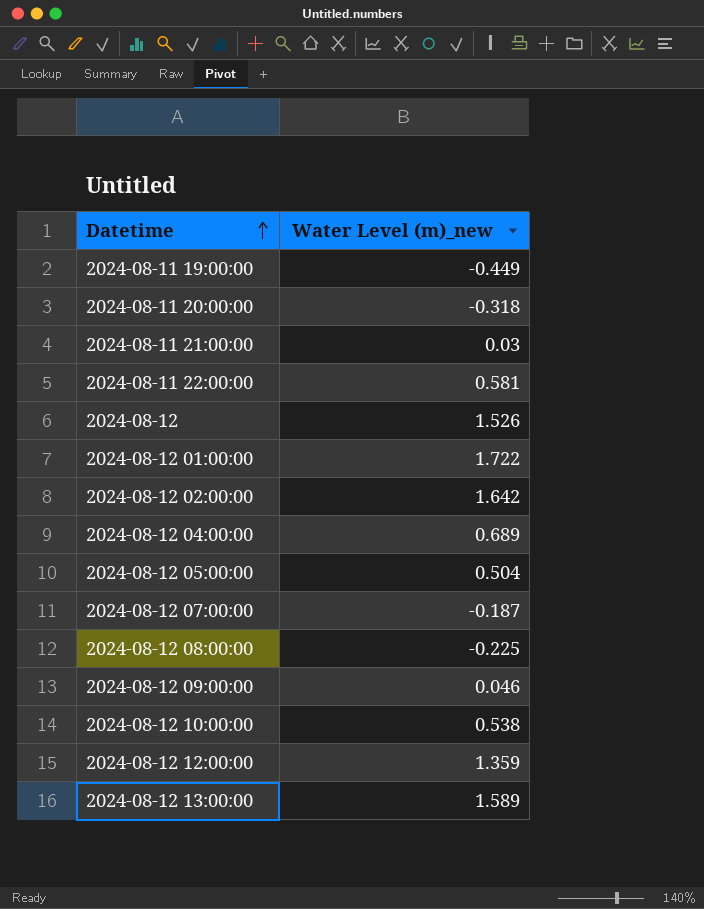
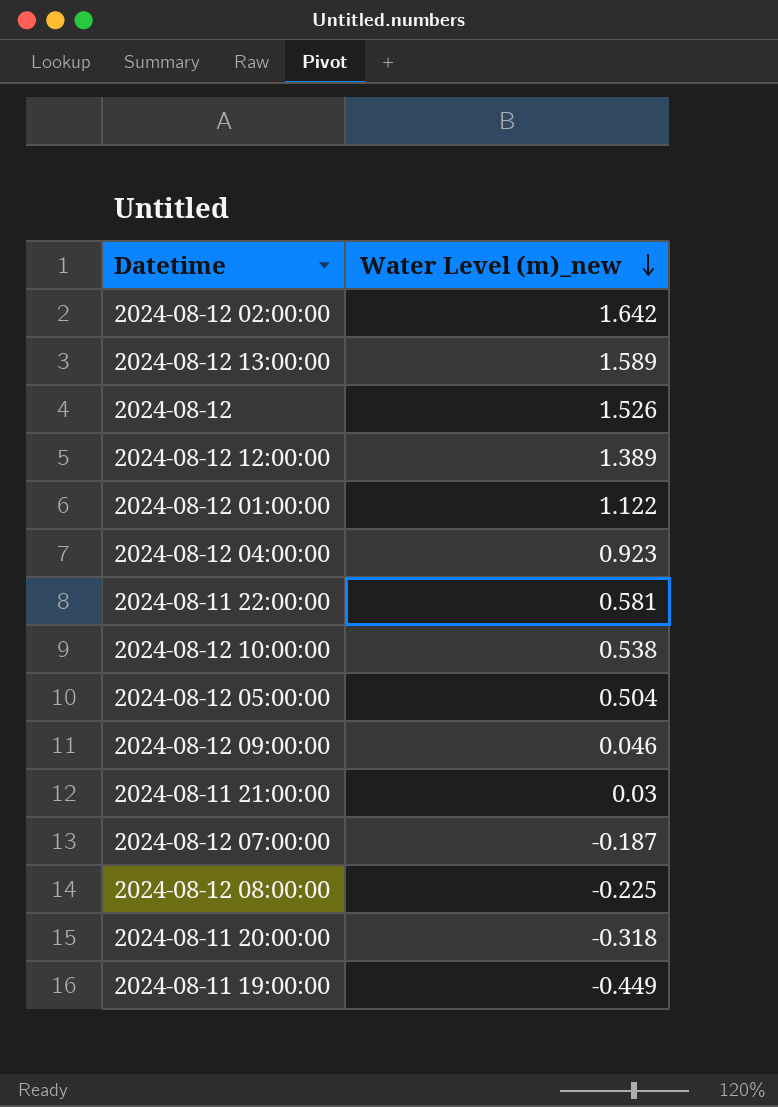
row order: Datetime ascending -> Water Level (m)_new descending
2024-08-12 12:00:00 | Water Level (m)_new: 1.359 -> 1.389
2024-08-12 01:00:00 | Water Level (m)_new: 1.722 -> 1.122
2024-08-12 04:00:00 | Water Level (m)_new: 0.689 -> 0.923

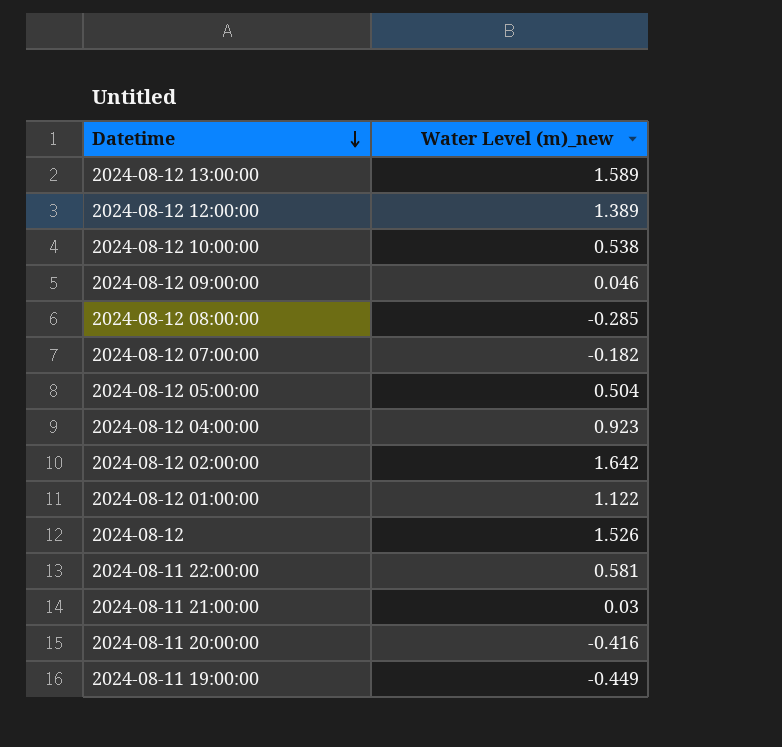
row order: Water Level (m)_new descending -> Datetime descending
2024-08-12 08:00:00 | Water Level (m)_new: -0.225 -> -0.285
2024-08-12 07:00:00 | Water Level (m)_new: -0.187 -> -0.182
2024-08-11 20:00:00 | Water Level (m)_new: -0.318 -> -0.416

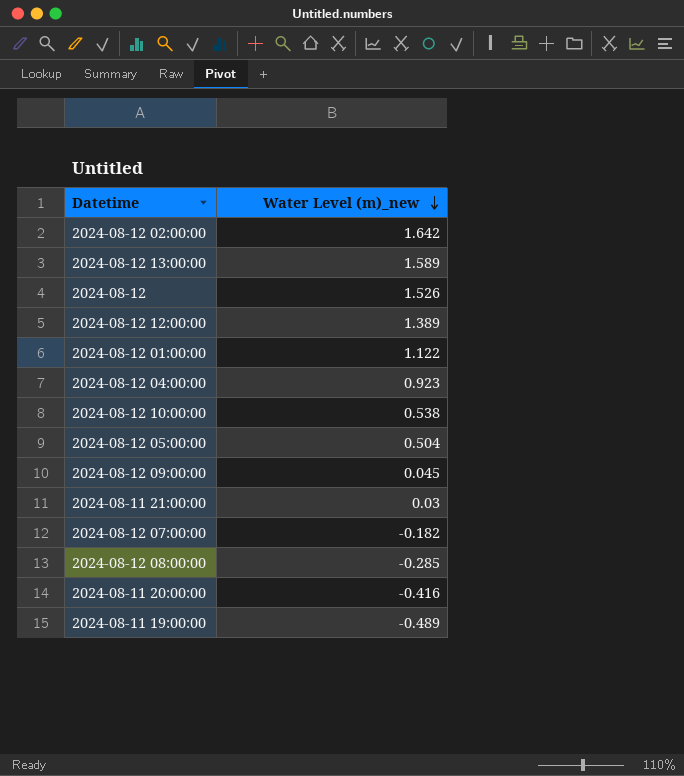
row order: Datetime descending -> Water Level (m)_new descending
row 2024-08-11 22:00:00: 0.581 -> none
2024-08-12 09:00:00 | Water Level (m)_new: 0.046 -> 0.045
2024-08-11 19:00:00 | Water Level (m)_new: -0.449 -> -0.489

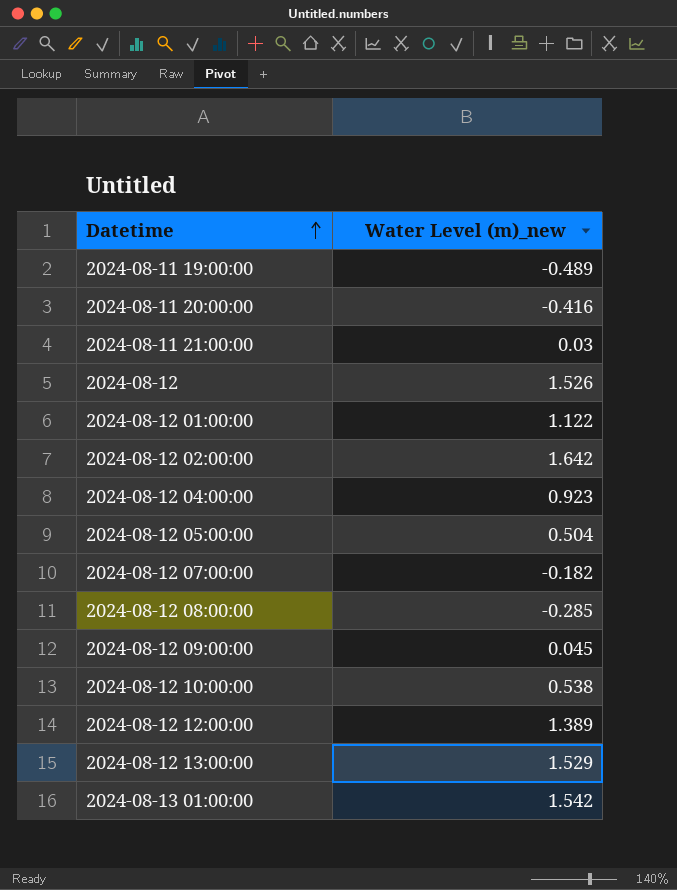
row order: Water Level (m)_new descending -> Datetime ascending
2024-08-12 13:00:00 | Water Level (m)_new: 1.589 -> 1.529
row 2024-08-13 01:00:00: none -> 1.542

